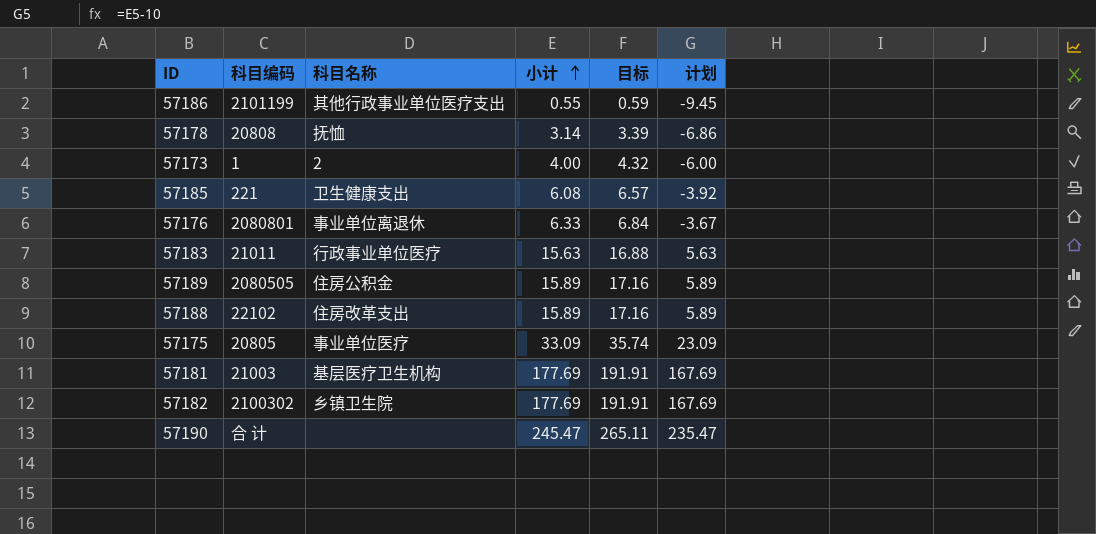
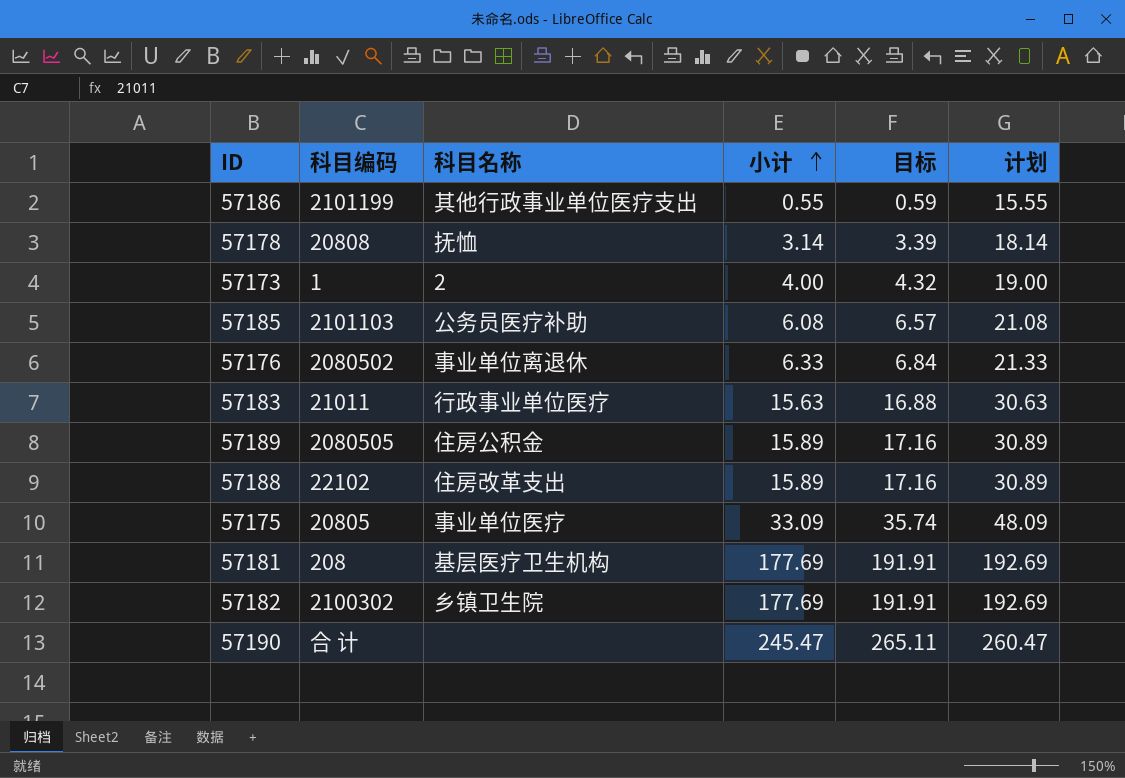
column 计划 | formula: [小计] - 10 -> [小计] + 15
57185 | 科目编码: 221 -> 2101103
57185 | 科目名称: 卫生健康支出 -> 公务员医疗补助
57176 | 科目编码: 2080801 -> 2080502
57181 | 科目编码: 21003 -> 208

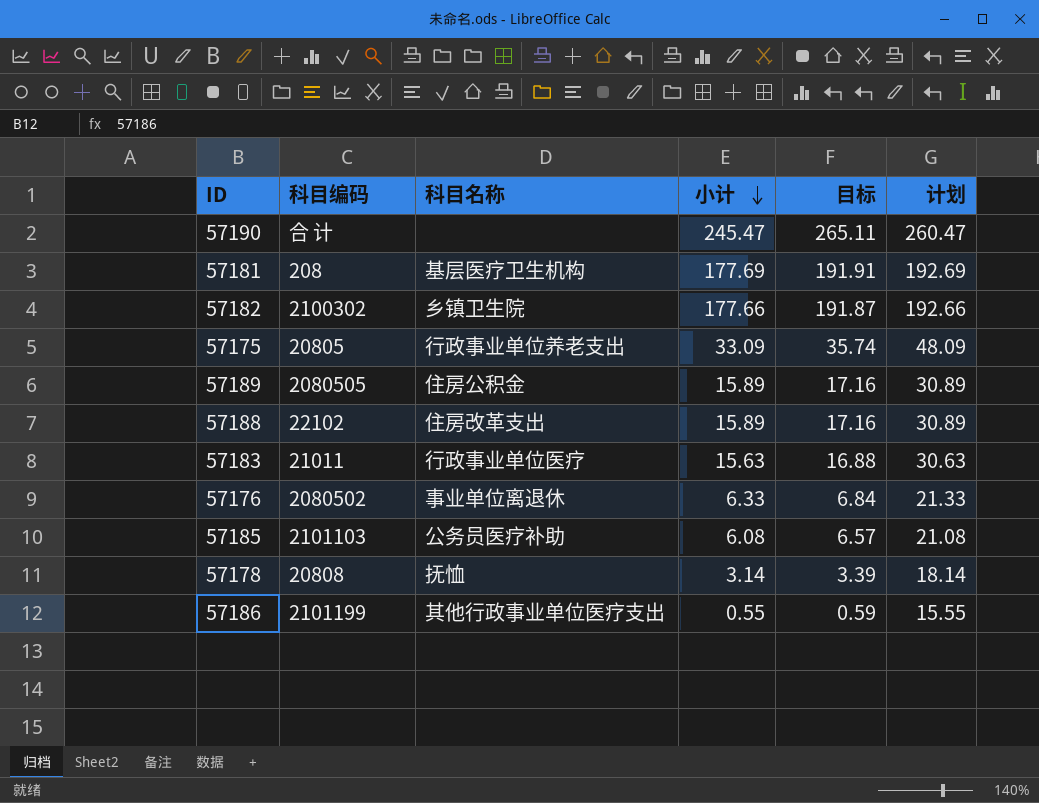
row order: 小计 ascending -> 小计 descending
row 57173: 1 | 2 | 4.00 | 4.32 | 19.00 -> none
57182 | 小计: 177.69 -> 177.66
57182 | 目标: 191.91 -> 191.87
57182 | 计划: 192.69 -> 192.66
57175 | 科目名称: 事业单位医疗 -> 行政事业单位养老支出

